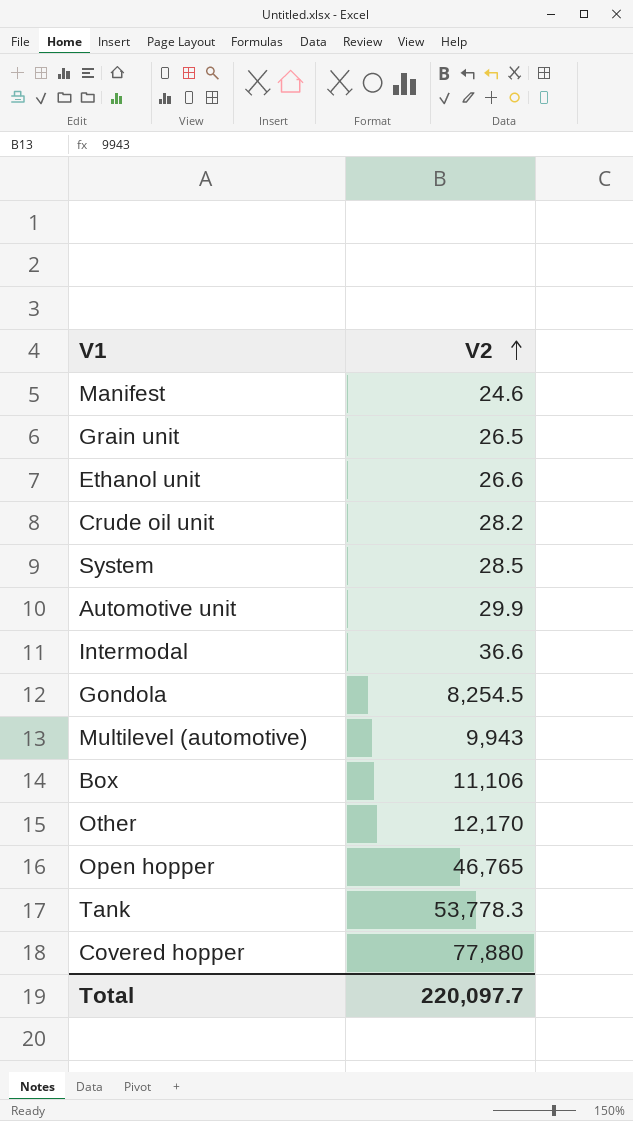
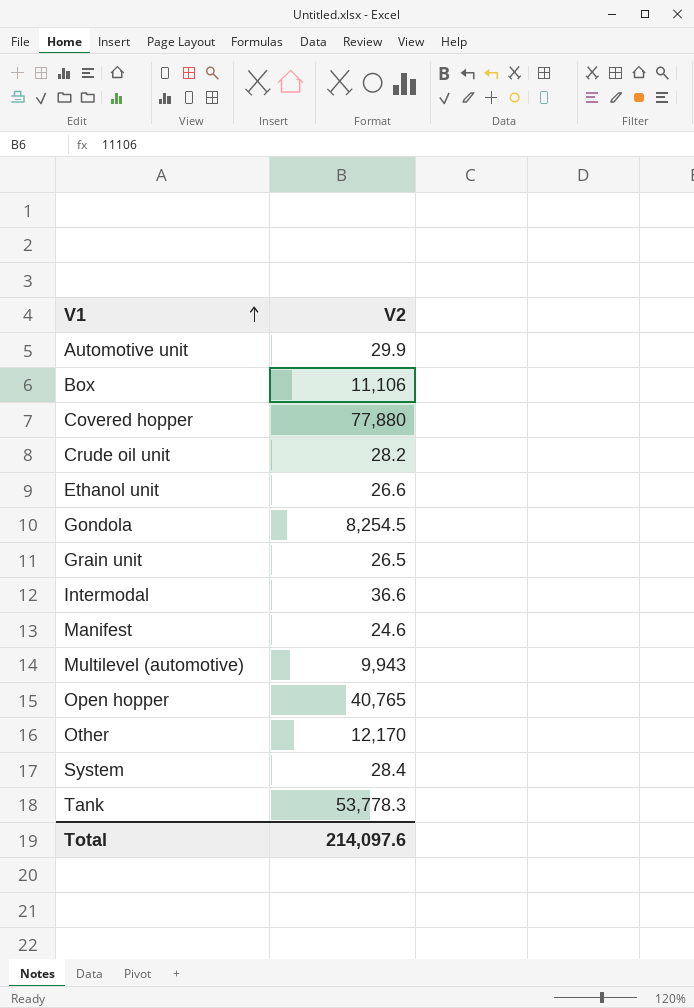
row order: V2 ascending -> V1 ascending
Open hopper | V2: 46,765 -> 40,765
System | V2: 28.5 -> 28.4
Total | V2: 220,097.7 -> 214,097.6

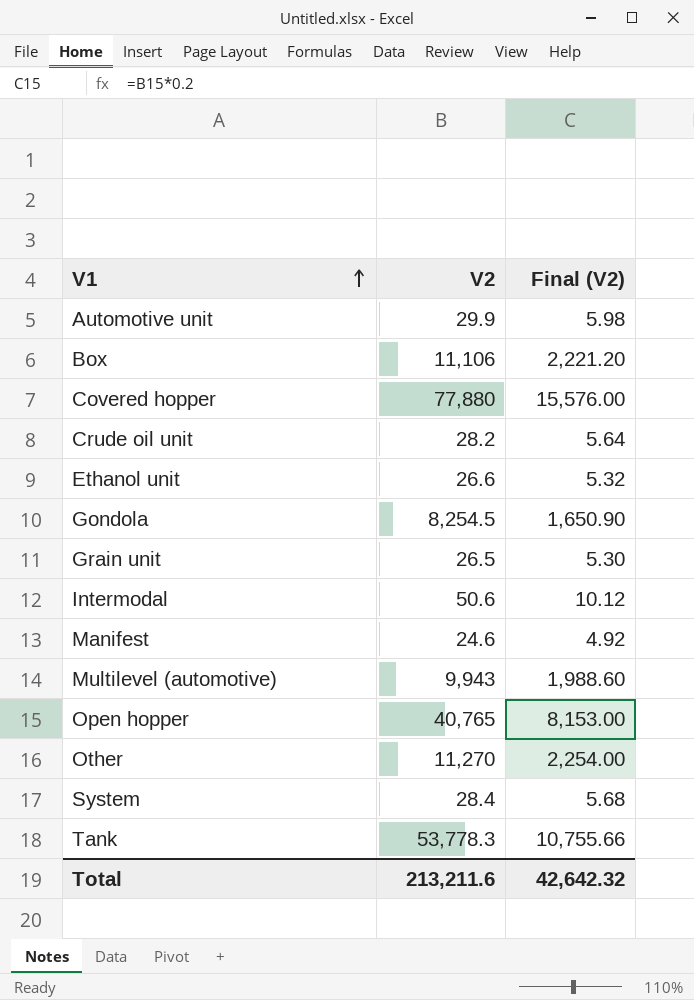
column Final (V2) | formula: none -> [V2] * 0.2
Intermodal | V2: 36.6 -> 50.6
Other | V2: 12,170 -> 11,270
Total | V2: 214,097.6 -> 213,211.6

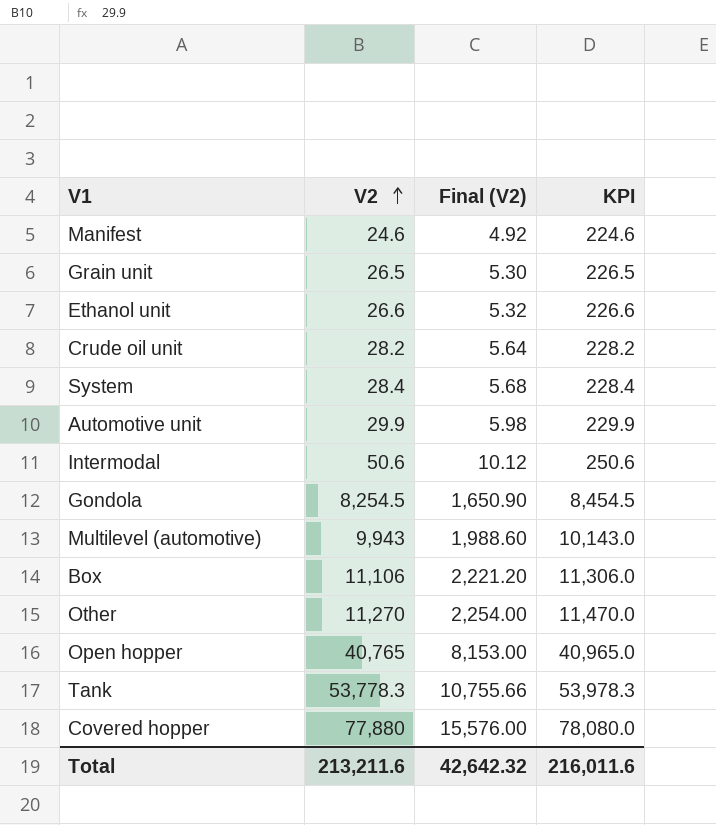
row order: V1 ascending -> V2 ascending
column KPI | formula: none -> [V2] + 200

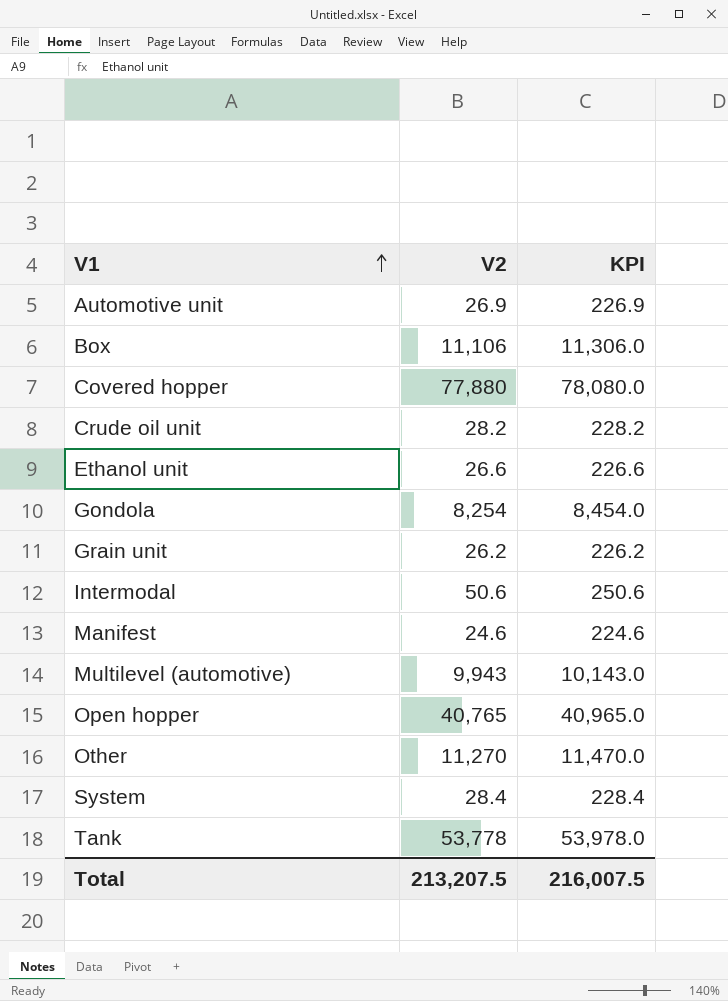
row order: V2 ascending -> V1 ascending
column Final (V2) | formula: [V2] * 0.2 -> none
Automotive unit | V2: 29.9 -> 26.9
Automotive unit | KPI: 229.9 -> 226.9
Gondola | V2: 8,254.5 -> 8,254
Gondola | KPI: 8,454.5 -> 8,454.0
Grain unit | V2: 26.5 -> 26.2
Grain unit | KPI: 226.5 -> 226.2
Tank | V2: 53,778.3 -> 53,778
Tank | KPI: 53,978.3 -> 53,978.0
Total | V2: 213,211.6 -> 213,207.5
Total | KPI: 216,011.6 -> 216,007.5

